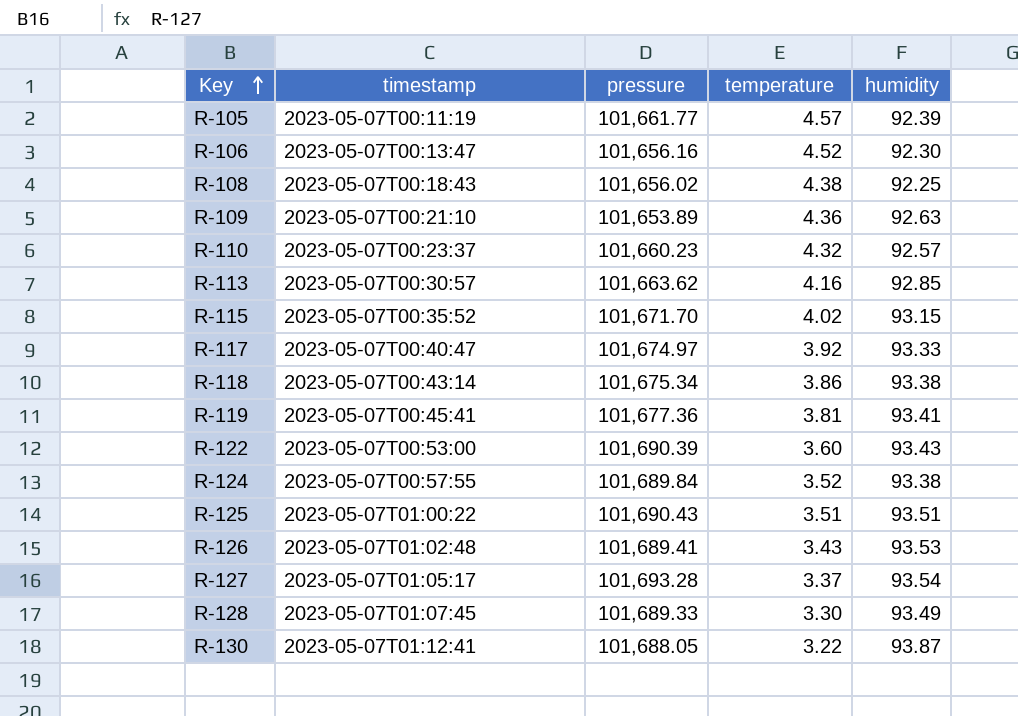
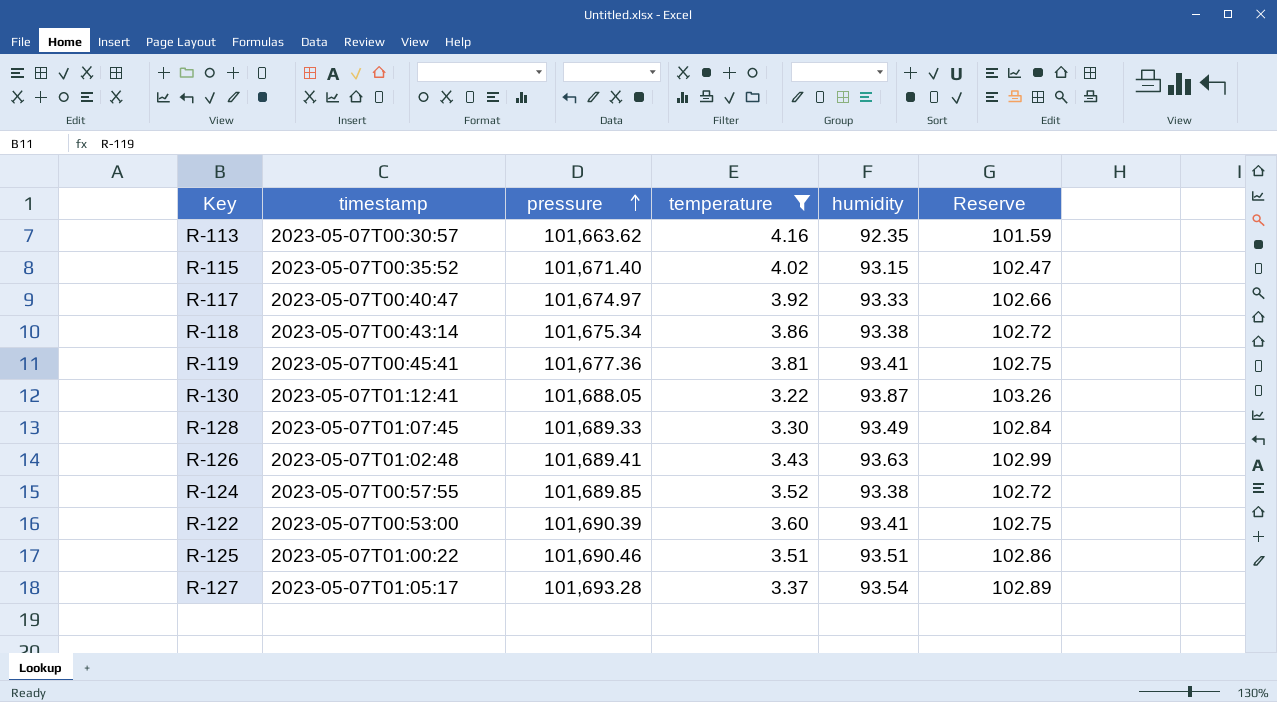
filter: none -> temperature <= 4.16
row order: Key ascending -> pressure ascending
column Reserve | formula: none -> [humidity] * 1.1
R-113 | humidity: 92.85 -> 92.35
R-115 | pressure: 101,671.70 -> 101,671.40
R-126 | humidity: 93.53 -> 93.63
R-124 | pressure: 101,689.84 -> 101,689.85
R-122 | humidity: 93.43 -> 93.41
R-125 | pressure: 101,690.43 -> 101,690.46

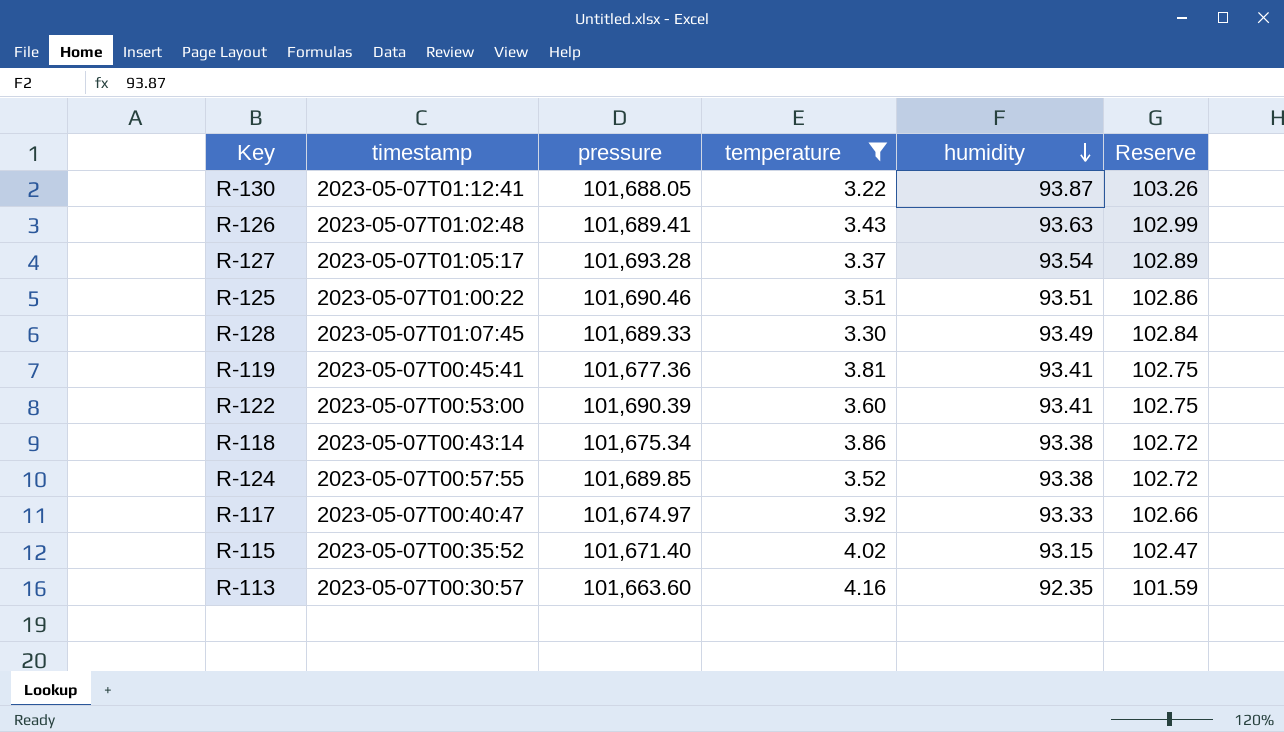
row order: pressure ascending -> humidity descending
R-113 | pressure: 101,663.62 -> 101,663.60

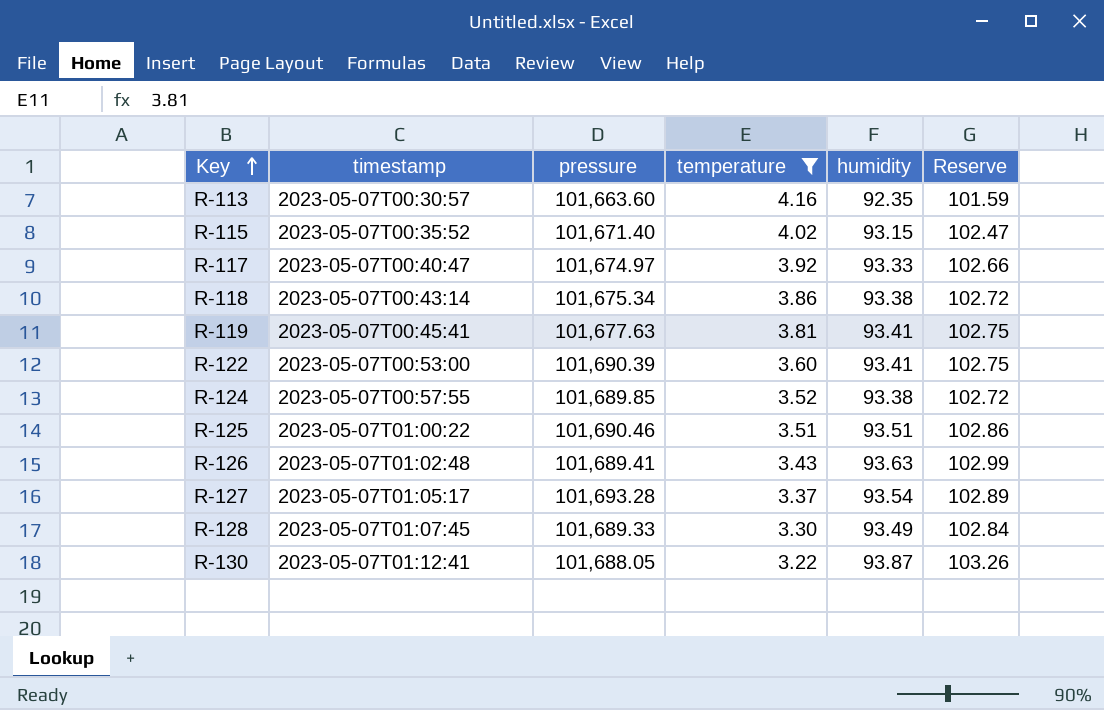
row order: humidity descending -> Key ascending
R-119 | pressure: 101,677.36 -> 101,677.63

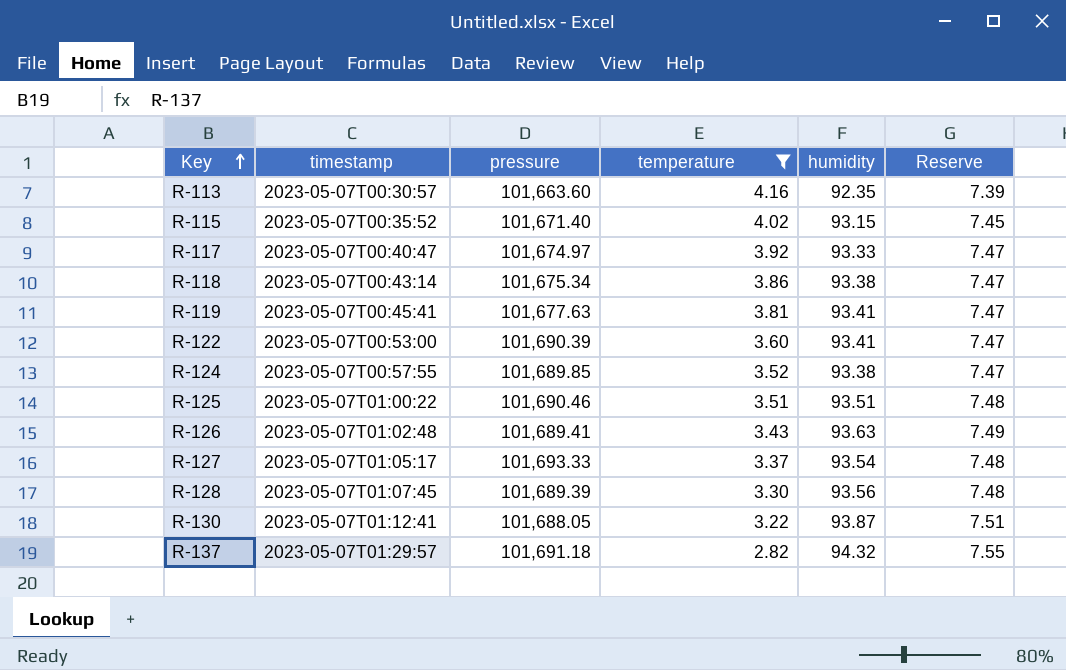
column Reserve | formula: [humidity] * 1.1 -> [humidity] * 0.08
R-127 | pressure: 101,693.28 -> 101,693.33
R-128 | pressure: 101,689.33 -> 101,689.39
R-128 | humidity: 93.49 -> 93.56
row R-137: none -> 2023-05-07T01:29:57 | 101,691.18 | 2.82 | 94.32 | 7.55

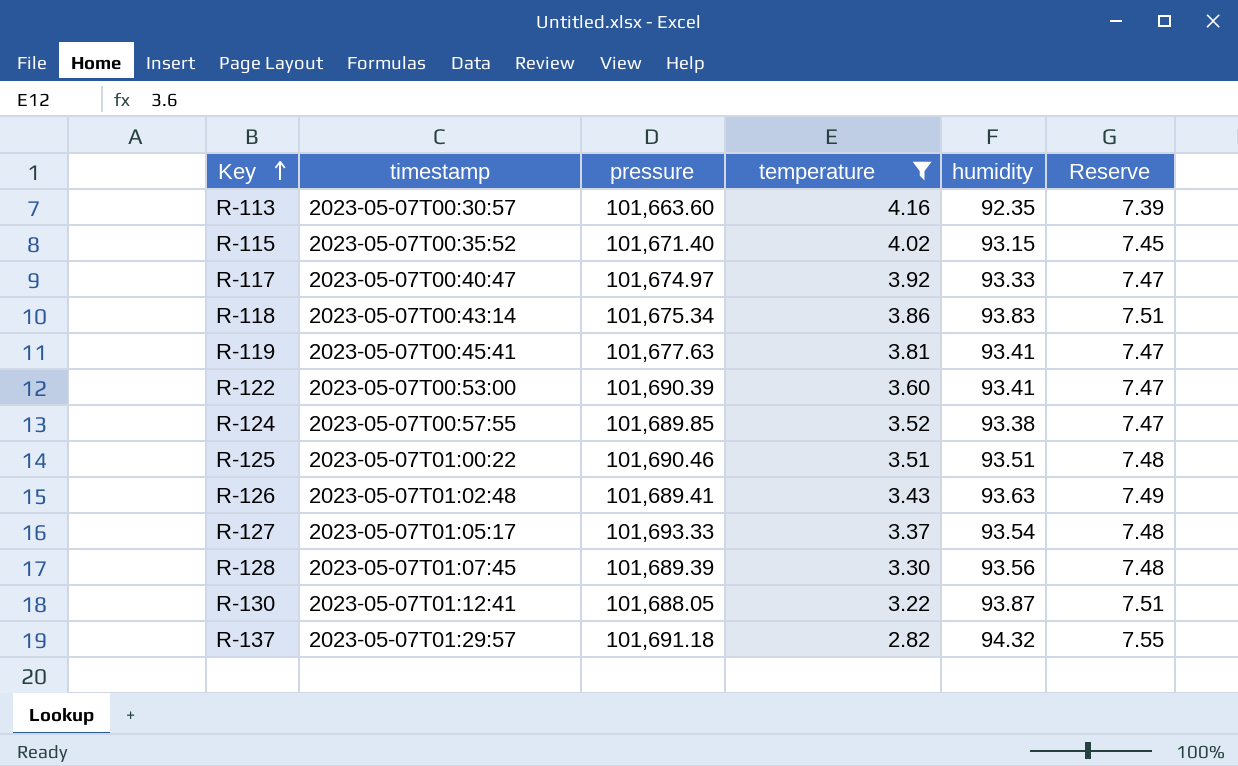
R-118 | humidity: 93.38 -> 93.83
R-118 | Reserve: 7.47 -> 7.51

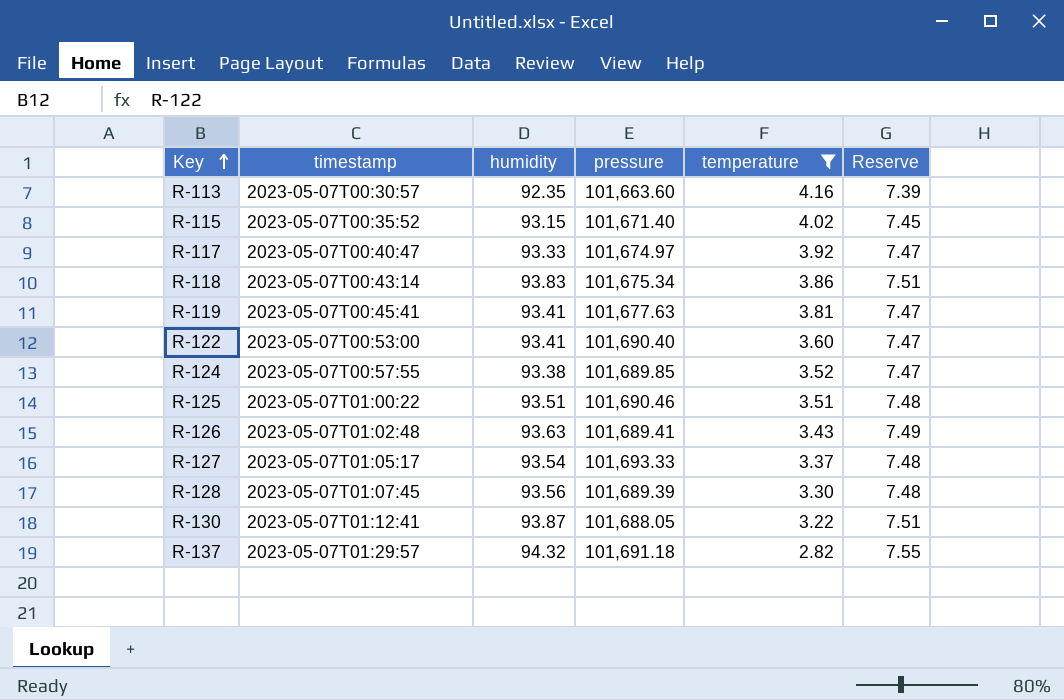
column humidity | position: 5 -> 3
R-122 | pressure: 101,690.39 -> 101,690.40

